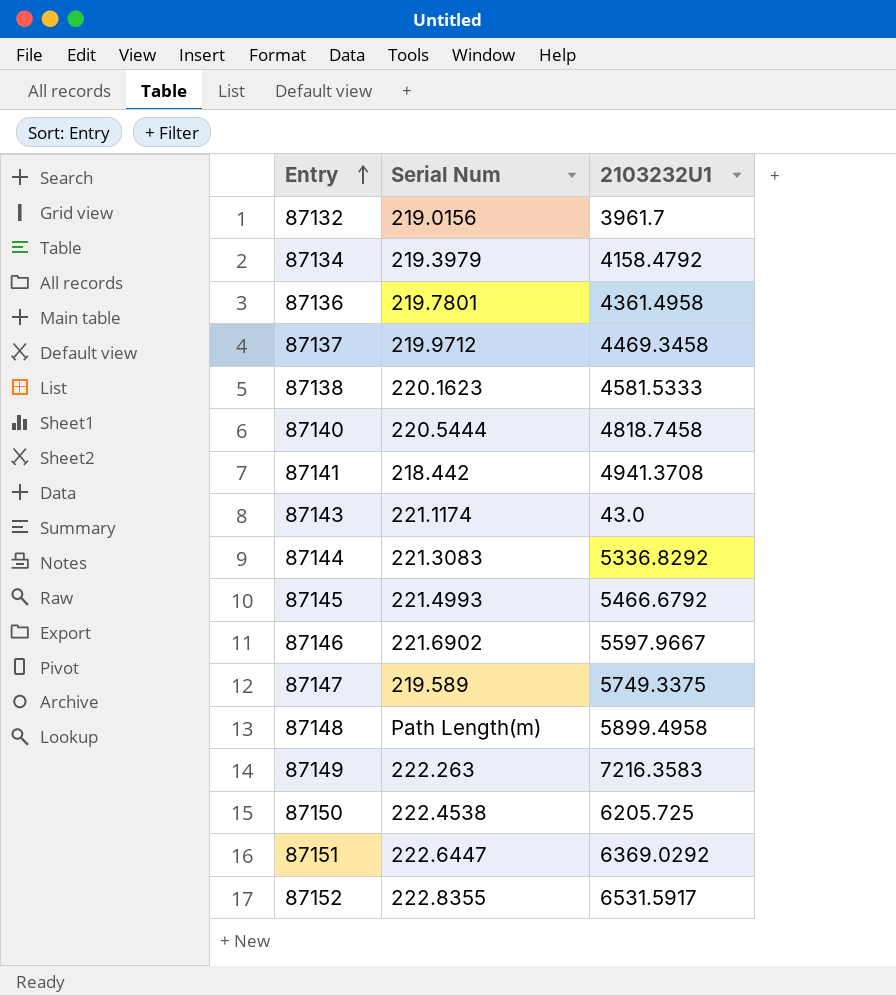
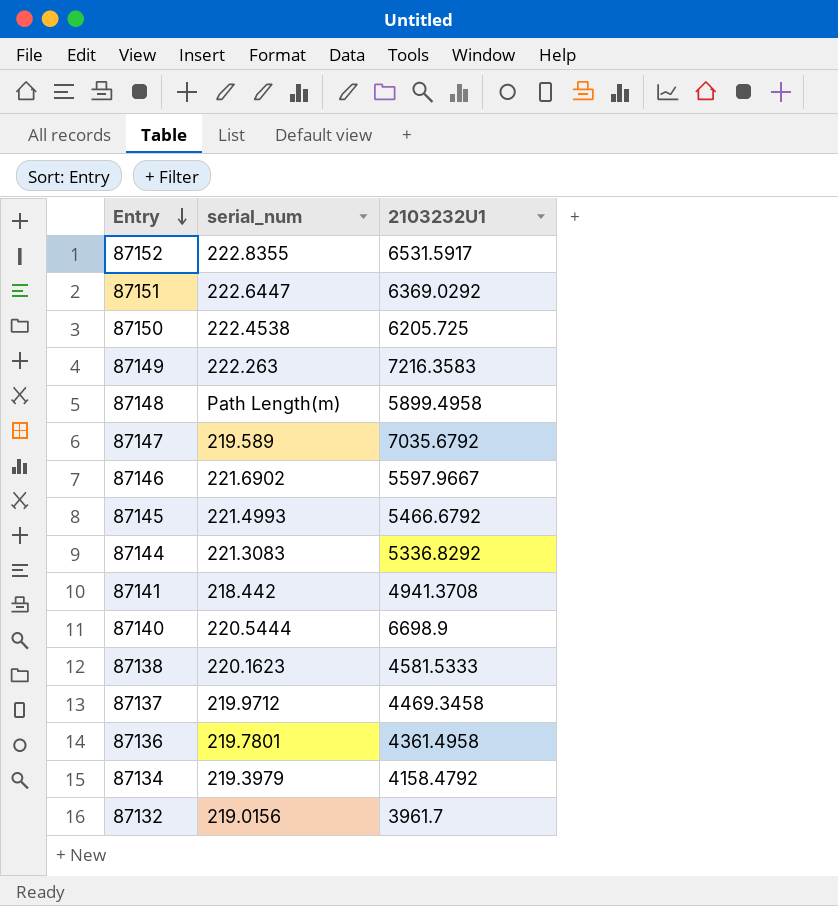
row order: Entry ascending -> Entry descending
column name: Serial Num -> serial_num
row 87143: 221.1174 | 43.0 -> none
87147 | 2103232U1: 5749.3375 -> 7035.6792
87140 | 2103232U1: 4818.7458 -> 6698.9

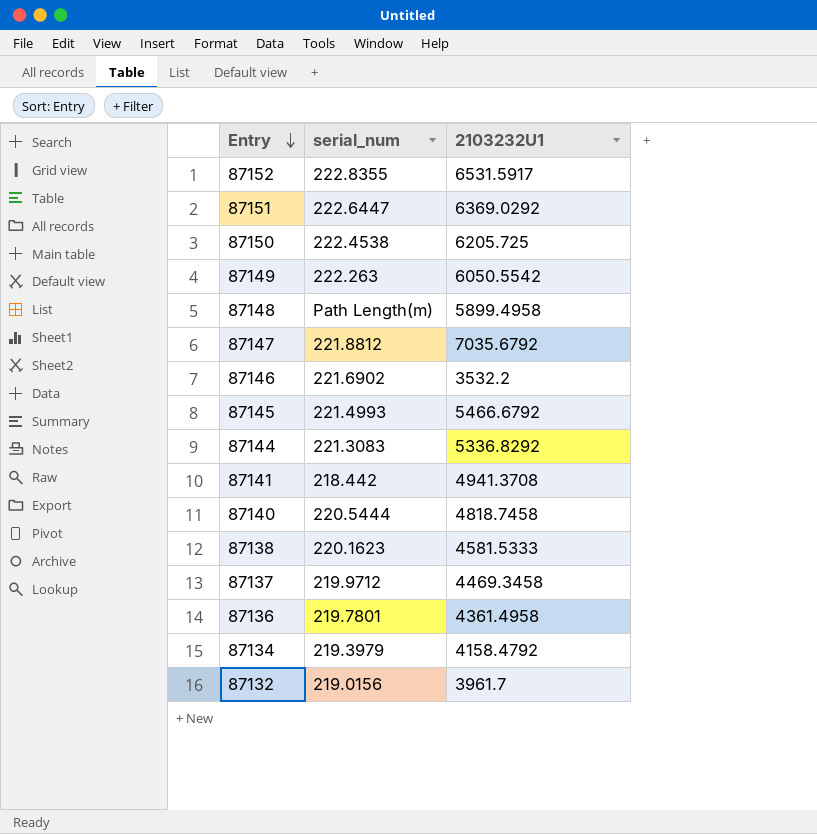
87149 | 2103232U1: 7216.3583 -> 6050.5542
87147 | serial_num: 219.589 -> 221.8812
87146 | 2103232U1: 5597.9667 -> 3532.2
87140 | 2103232U1: 6698.9 -> 4818.7458

